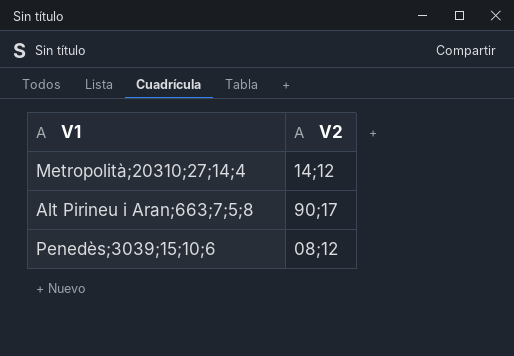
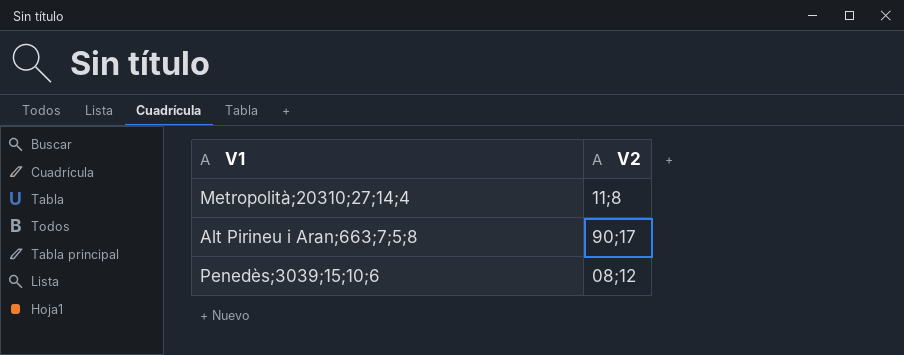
Metropolità;20310;27;14;4 | V2: 14;12 -> 11;8

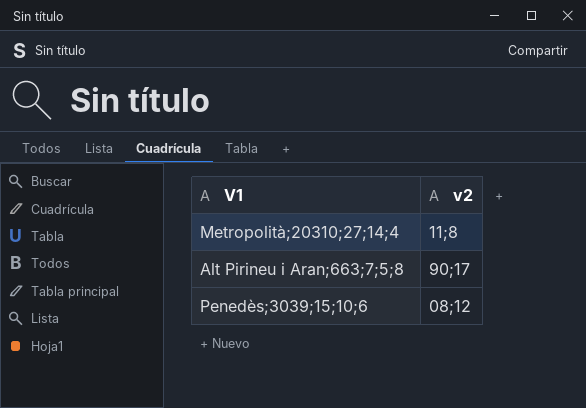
column name: V2 -> v2

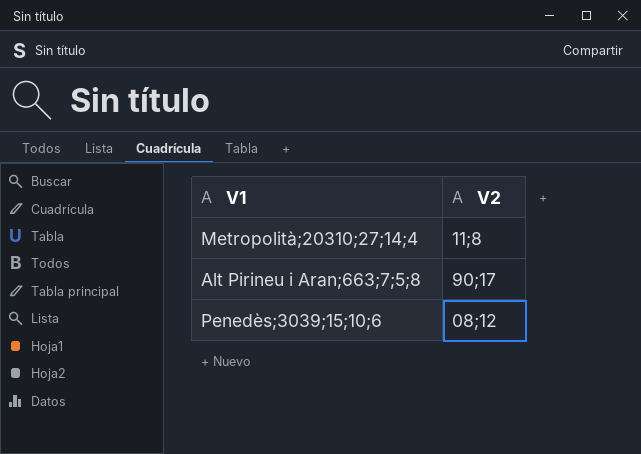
column name: v2 -> V2

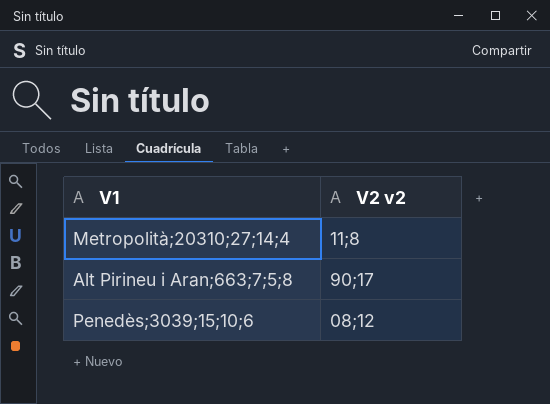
column name: V2 -> V2 v2

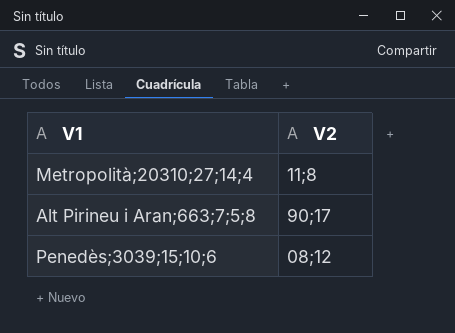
column name: V2 v2 -> V2

